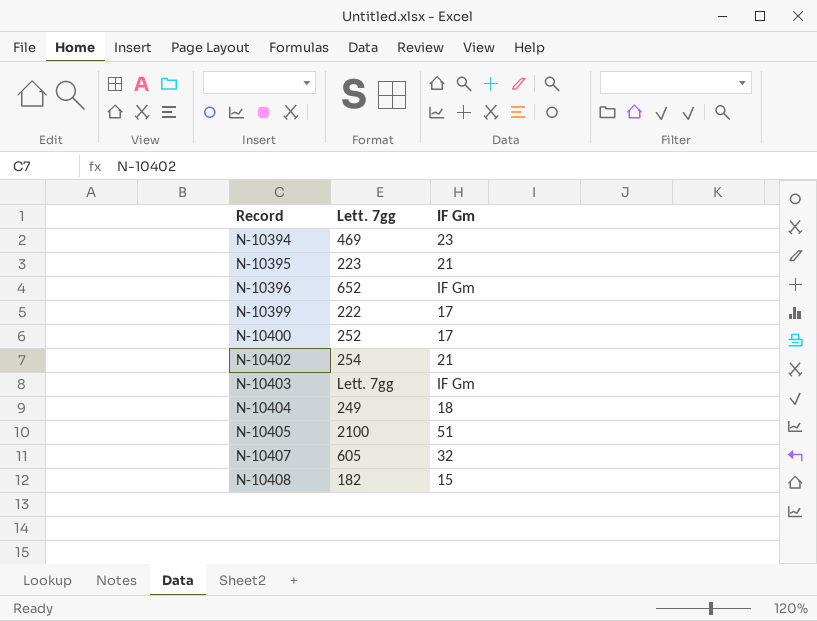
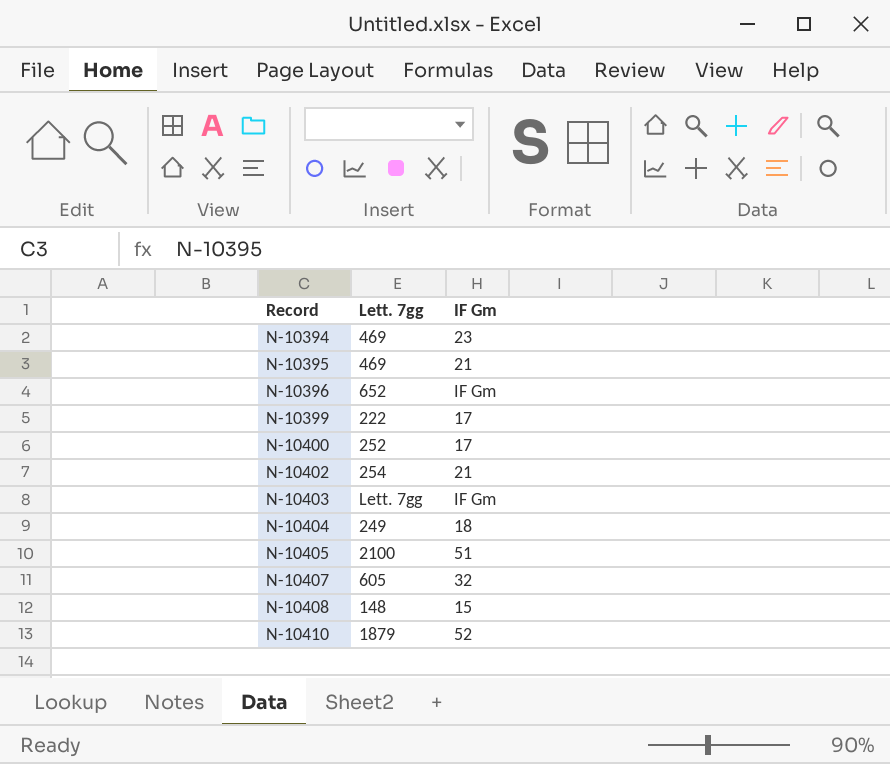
N-10395 | Lett. 7gg: 223 -> 469
N-10408 | Lett. 7gg: 182 -> 148
row N-10410: none -> 1879 | 52

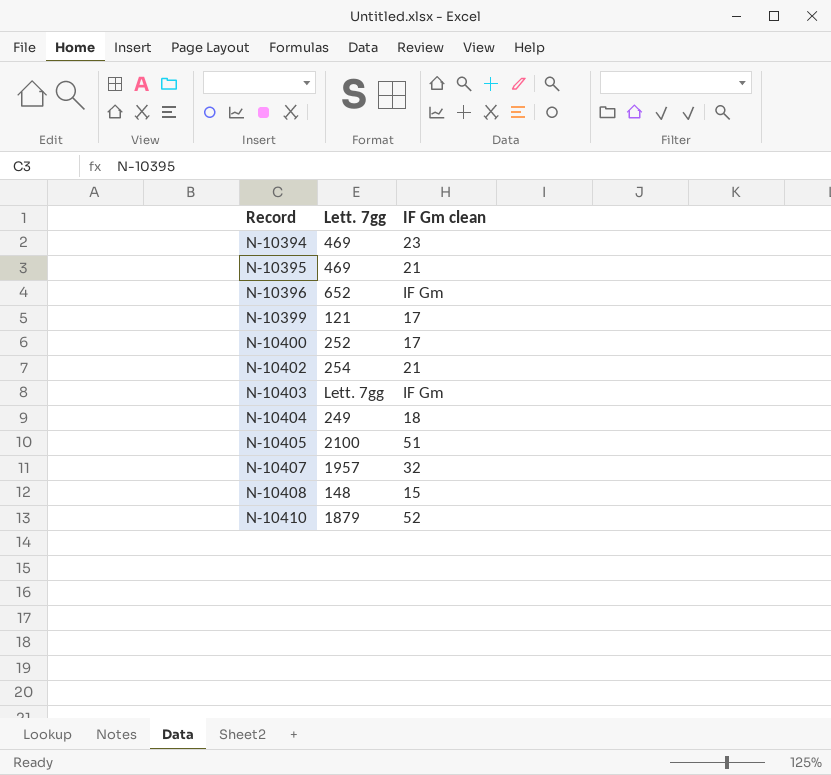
column name: IF Gm -> IF Gm clean
N-10399 | Lett. 7gg: 222 -> 121
N-10407 | Lett. 7gg: 605 -> 1957

